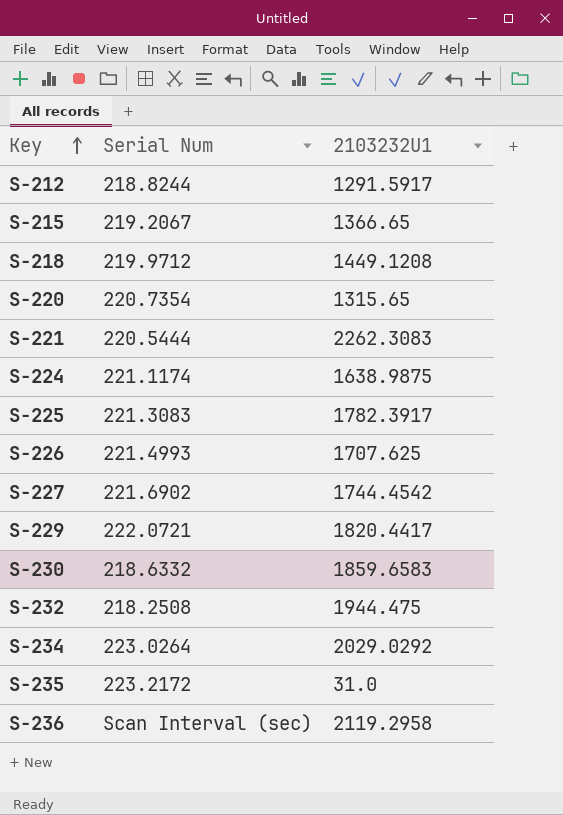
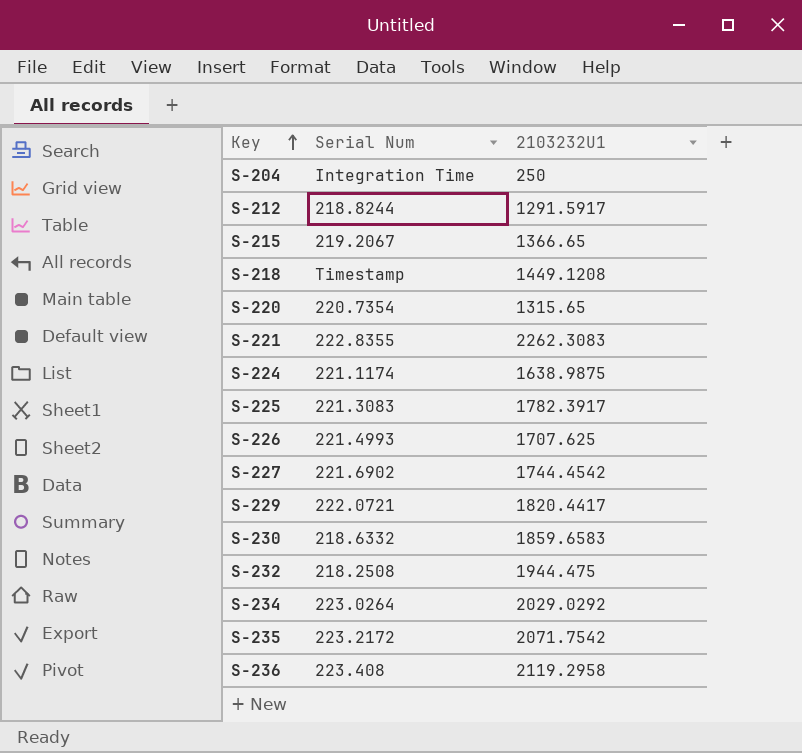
row S-204: none -> Integration Time | 250
S-218 | Serial Num: 219.9712 -> Timestamp
S-221 | Serial Num: 220.5444 -> 222.8355
S-235 | 2103232U1: 31.0 -> 2071.7542
S-236 | Serial Num: Scan Interval (sec) -> 223.408

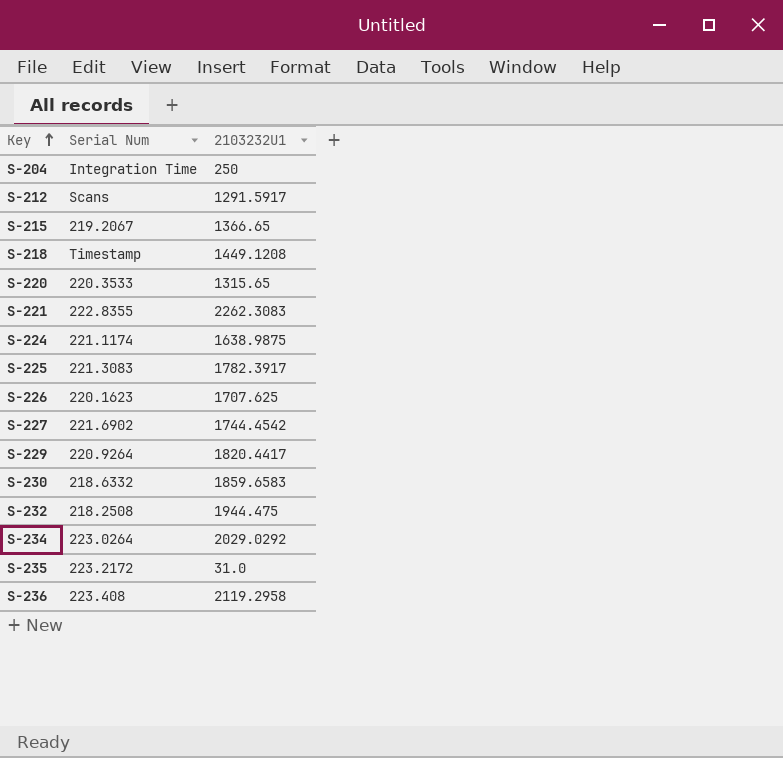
S-212 | Serial Num: 218.8244 -> Scans
S-220 | Serial Num: 220.7354 -> 220.3533
S-226 | Serial Num: 221.4993 -> 220.1623
S-229 | Serial Num: 222.0721 -> 220.9264
S-235 | 2103232U1: 2071.7542 -> 31.0

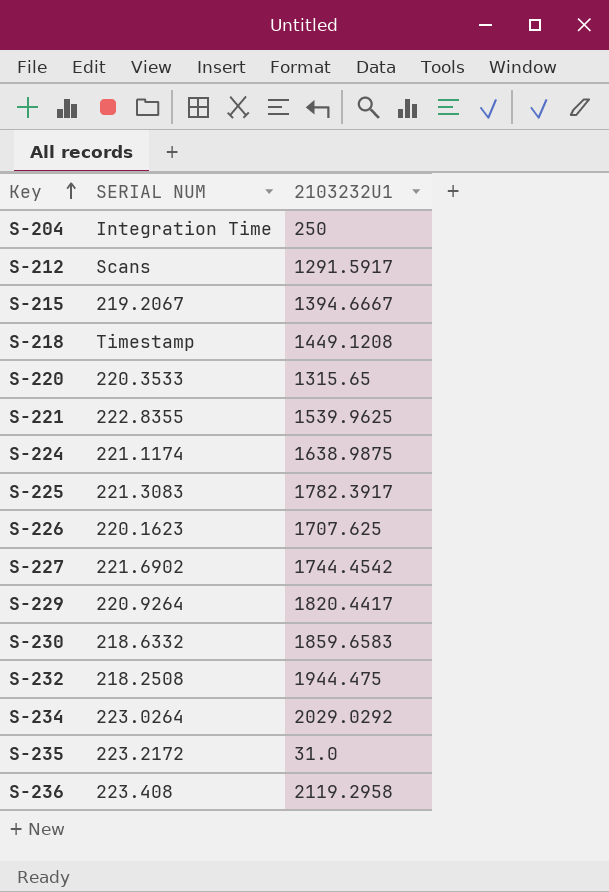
column name: Serial Num -> SERIAL NUM
S-215 | 2103232U1: 1366.65 -> 1394.6667
S-221 | 2103232U1: 2262.3083 -> 1539.9625

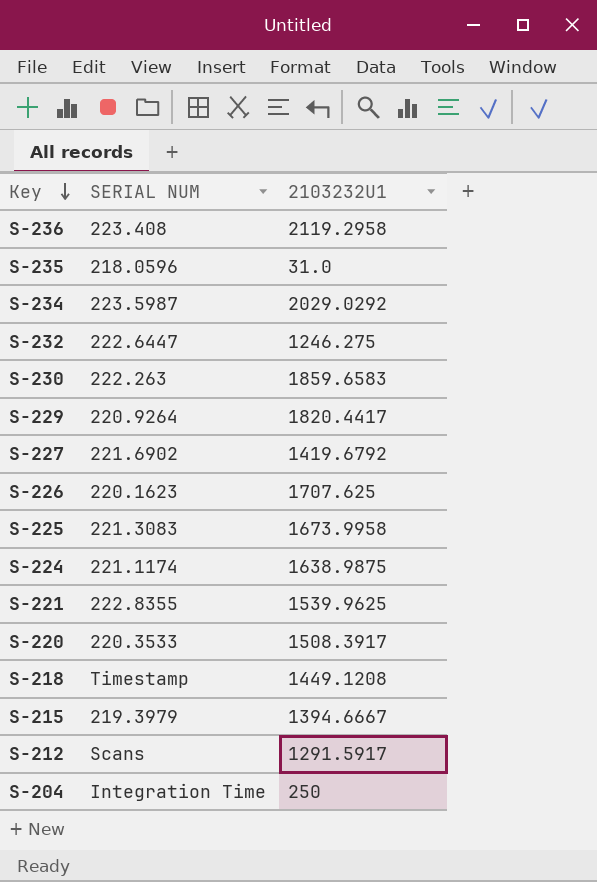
row order: Key ascending -> Key descending
S-235 | SERIAL NUM: 223.2172 -> 218.0596
S-234 | SERIAL NUM: 223.0264 -> 223.5987
S-232 | SERIAL NUM: 218.2508 -> 222.6447
S-232 | 2103232U1: 1944.475 -> 1246.275
S-230 | SERIAL NUM: 218.6332 -> 222.263
S-227 | 2103232U1: 1744.4542 -> 1419.6792
S-225 | 2103232U1: 1782.3917 -> 1673.9958
S-220 | 2103232U1: 1315.65 -> 1508.3917
S-215 | SERIAL NUM: 219.2067 -> 219.3979

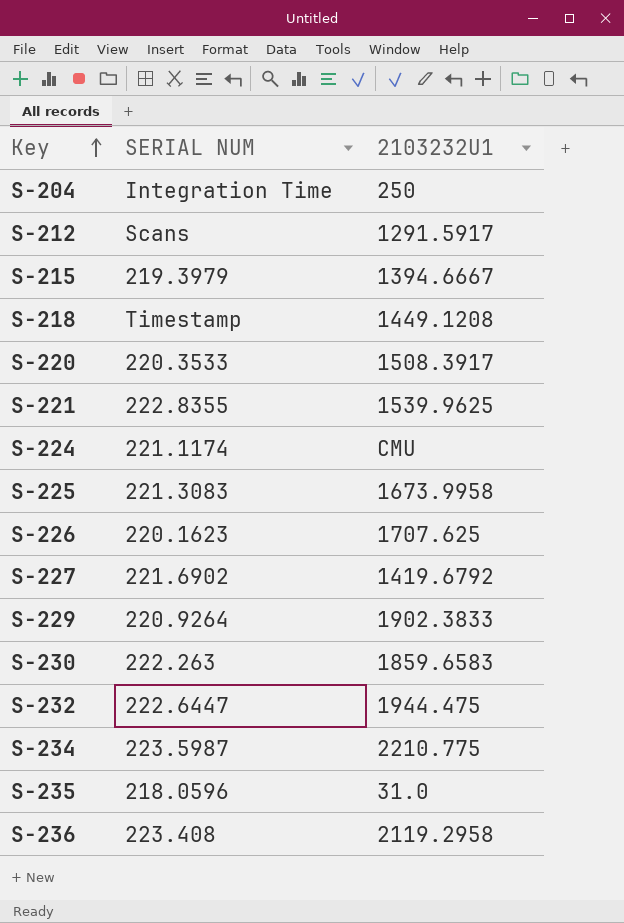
row order: Key descending -> Key ascending
S-224 | 2103232U1: 1638.9875 -> CMU
S-229 | 2103232U1: 1820.4417 -> 1902.3833
S-232 | 2103232U1: 1246.275 -> 1944.475
S-234 | 2103232U1: 2029.0292 -> 2210.775

